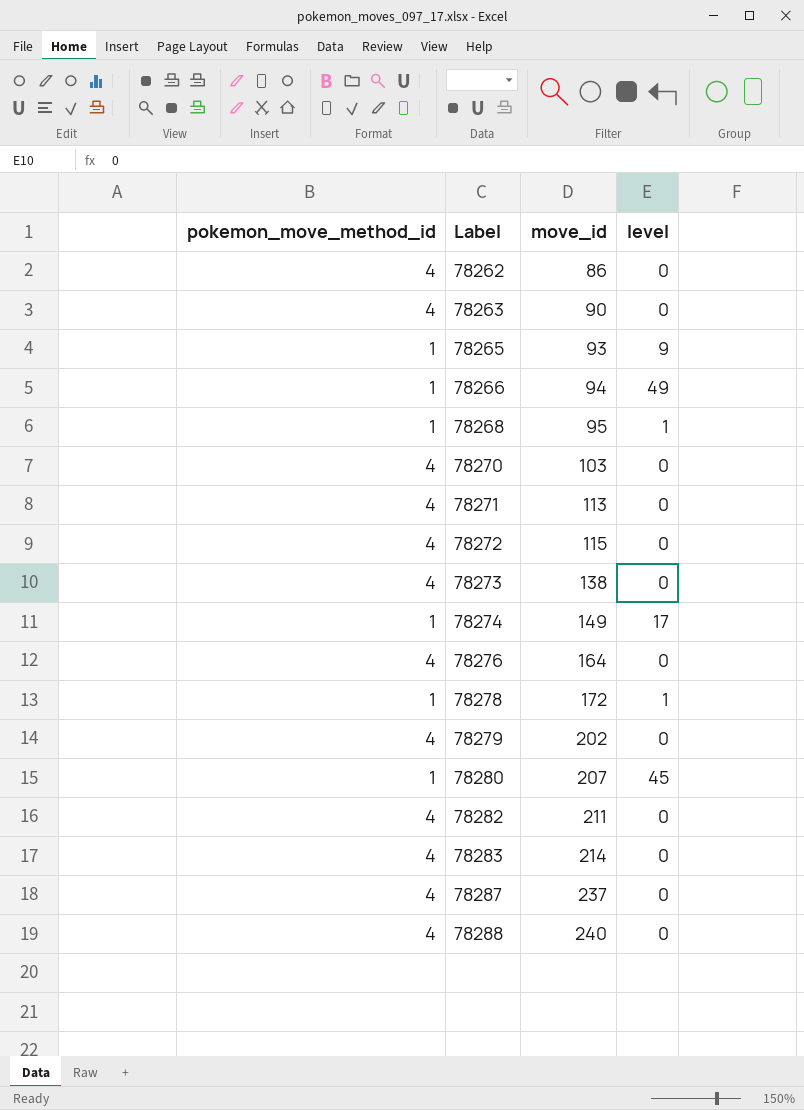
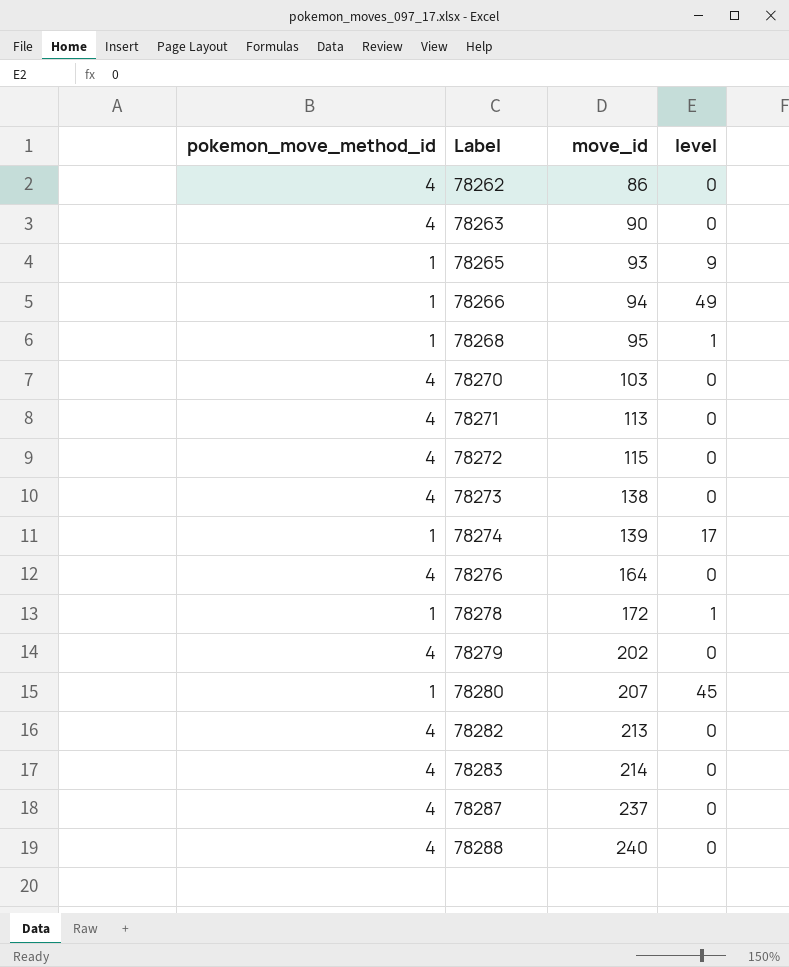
78274 | move_id: 149 -> 139
78282 | move_id: 211 -> 213

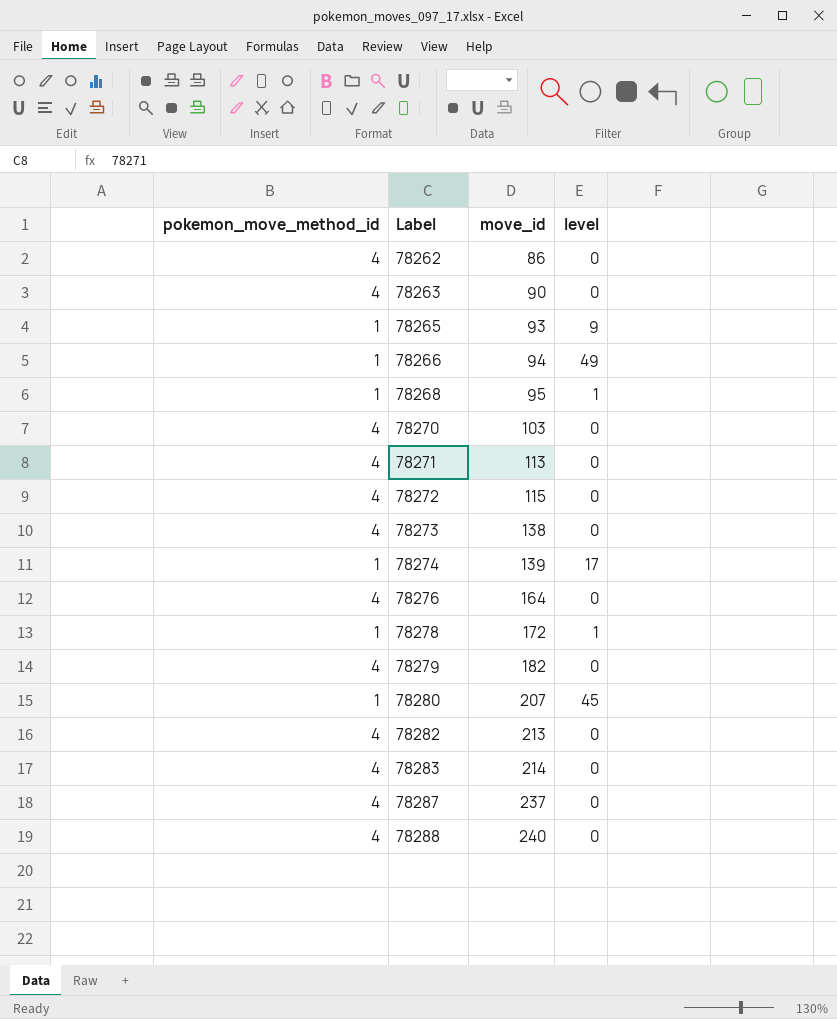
78279 | move_id: 202 -> 182

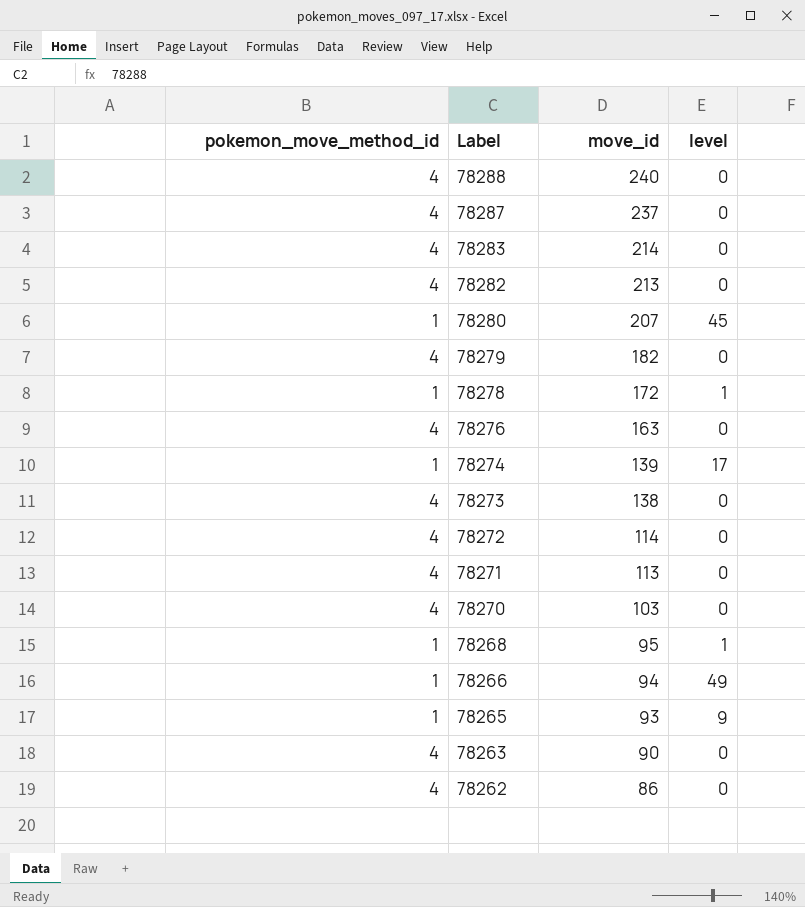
row order: Label ascending -> Label descending
78276 | move_id: 164 -> 163
78272 | move_id: 115 -> 114

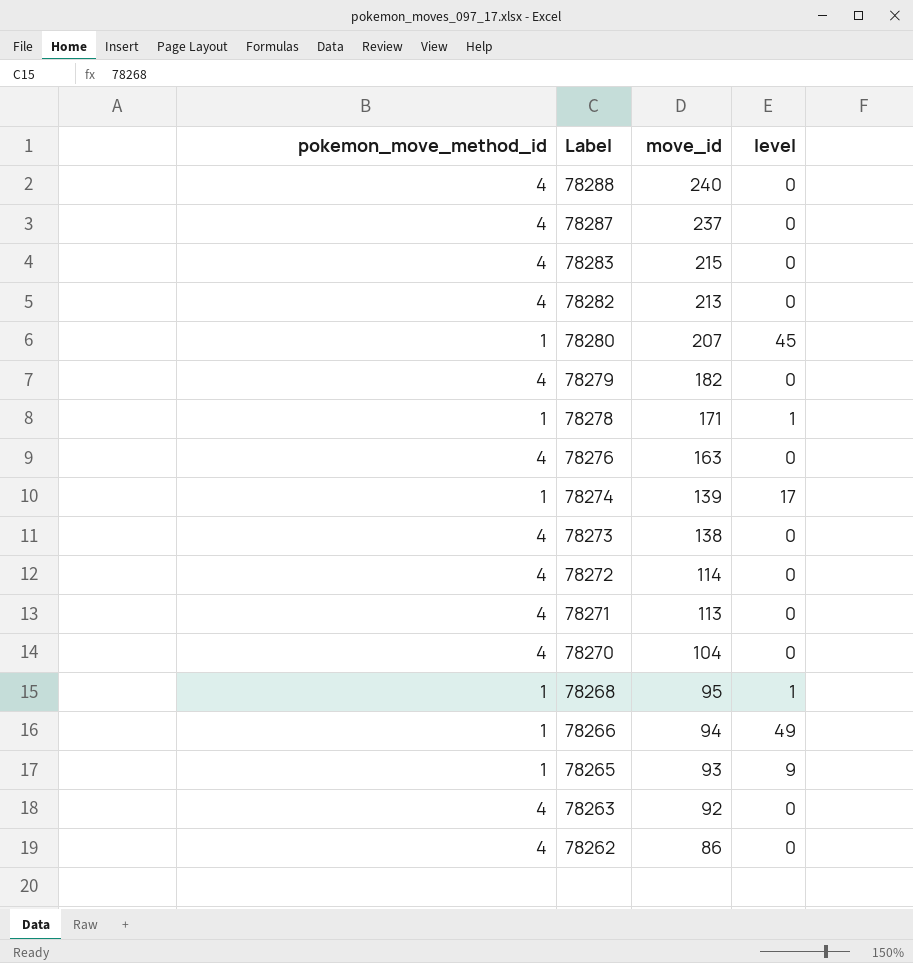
78283 | move_id: 214 -> 215
78278 | move_id: 172 -> 171
78270 | move_id: 103 -> 104
78263 | move_id: 90 -> 92

